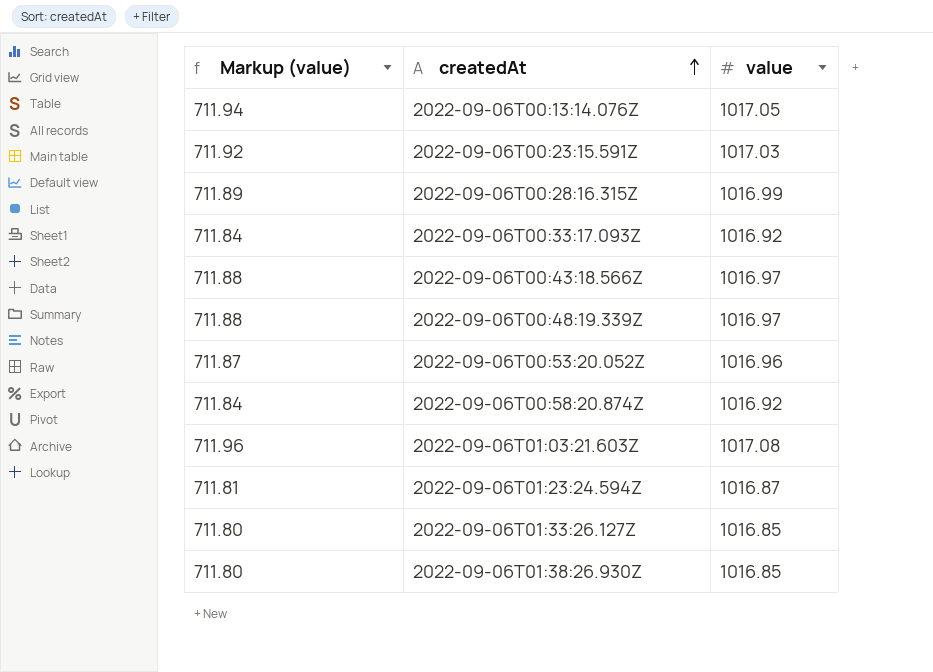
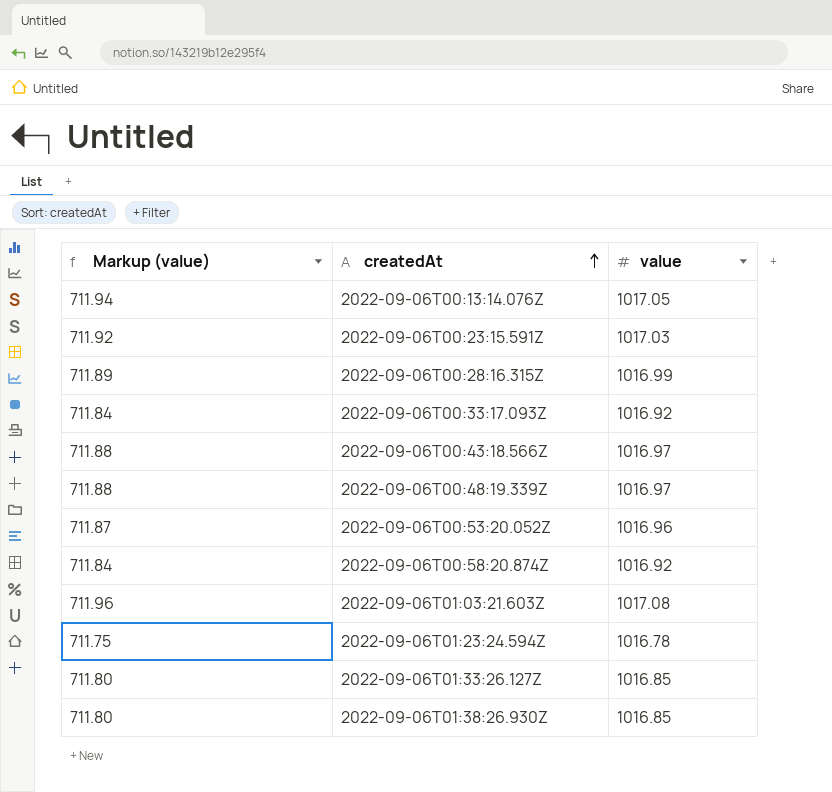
2022-09-06T01:23:24.594Z | Markup (value): 711.81 -> 711.75
2022-09-06T01:23:24.594Z | value: 1016.87 -> 1016.78

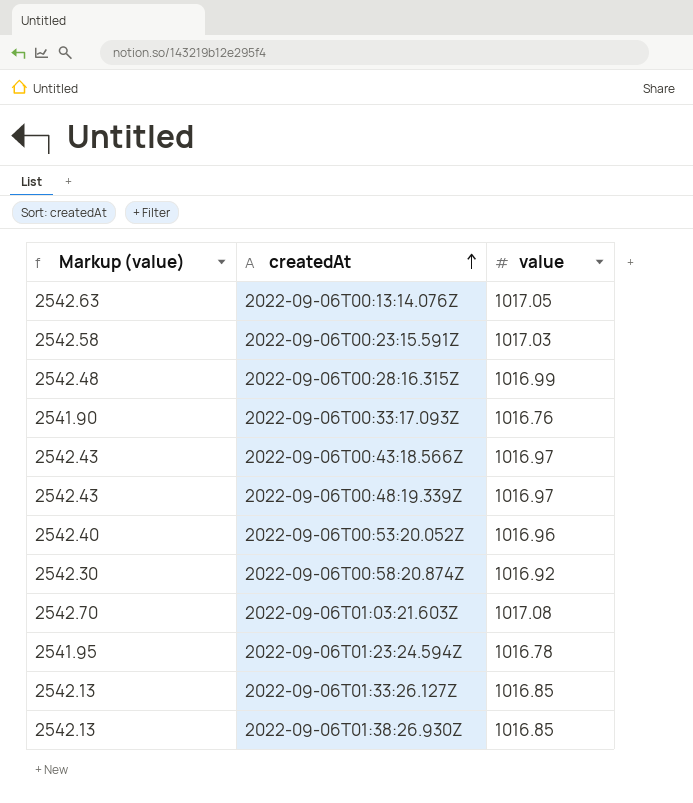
column Markup (value) | formula: [value] * 0.7 -> [value] * 2.5
2022-09-06T00:33:17.093Z | value: 1016.92 -> 1016.76

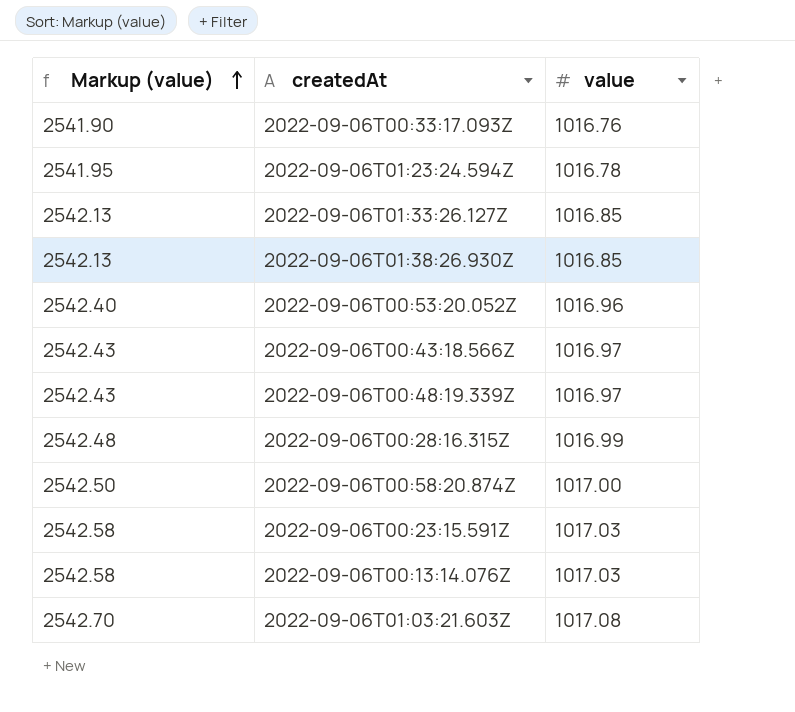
row order: createdAt ascending -> Markup (value) ascending
2022-09-06T00:58:20.874Z | Markup (value): 2542.30 -> 2542.50
2022-09-06T00:58:20.874Z | value: 1016.92 -> 1017.00
2022-09-06T00:13:14.076Z | Markup (value): 2542.63 -> 2542.58
2022-09-06T00:13:14.076Z | value: 1017.05 -> 1017.03

